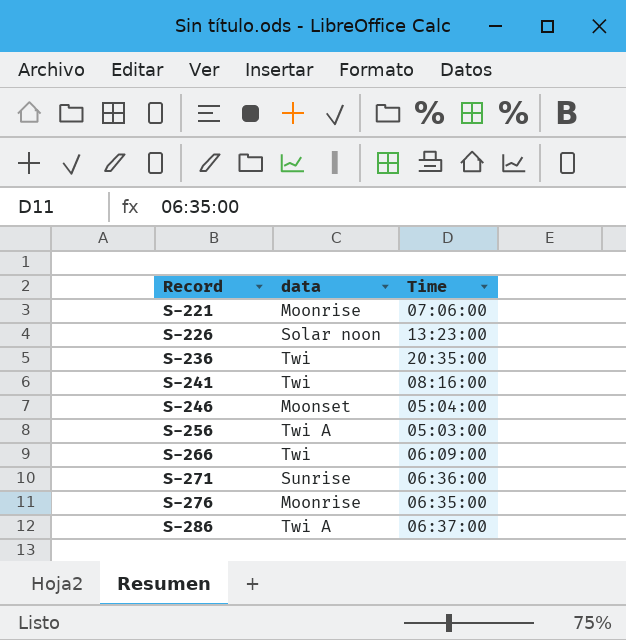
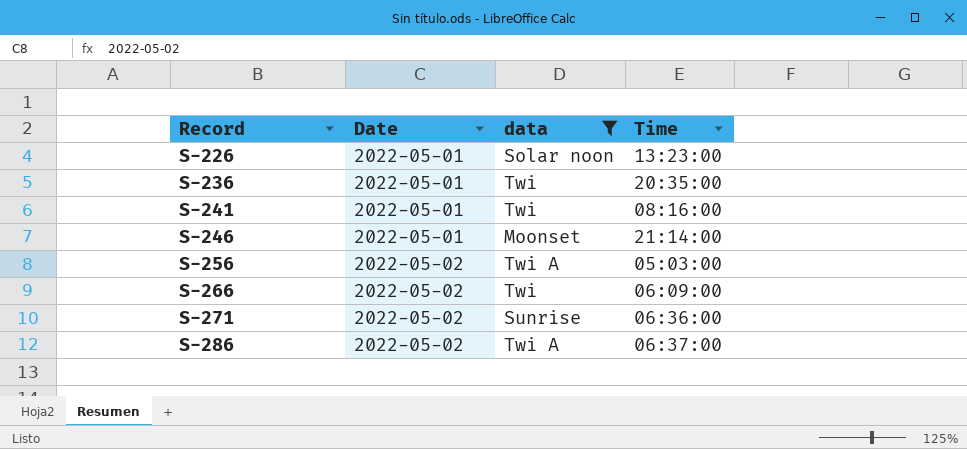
filter: none -> data != Moonrise
column Date | position: none -> 2
S-246 | Time: 05:04:00 -> 21:14:00

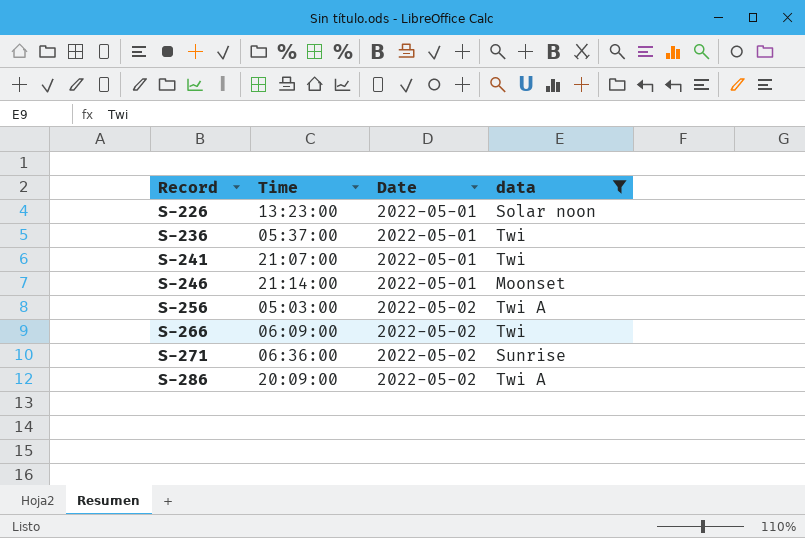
column Time | position: 4 -> 2
S-236 | Time: 20:35:00 -> 05:37:00
S-241 | Time: 08:16:00 -> 21:07:00
S-286 | Time: 06:37:00 -> 20:09:00

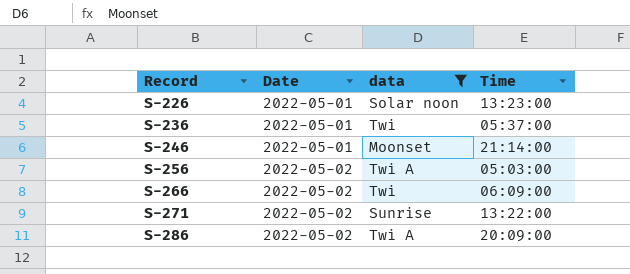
column Time | position: 2 -> 4
row S-241: 21:07:00 | 2022-05-01 | Twi -> none
S-271 | Time: 06:36:00 -> 13:22:00

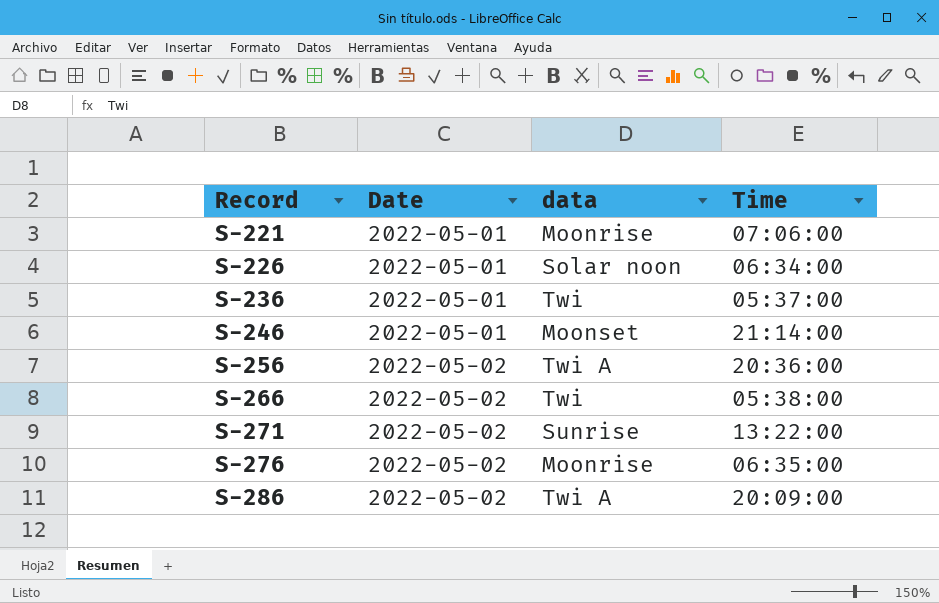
filter: data != Moonrise -> none
S-226 | Time: 13:23:00 -> 06:34:00
S-256 | Time: 05:03:00 -> 20:36:00
S-266 | Time: 06:09:00 -> 05:38:00

